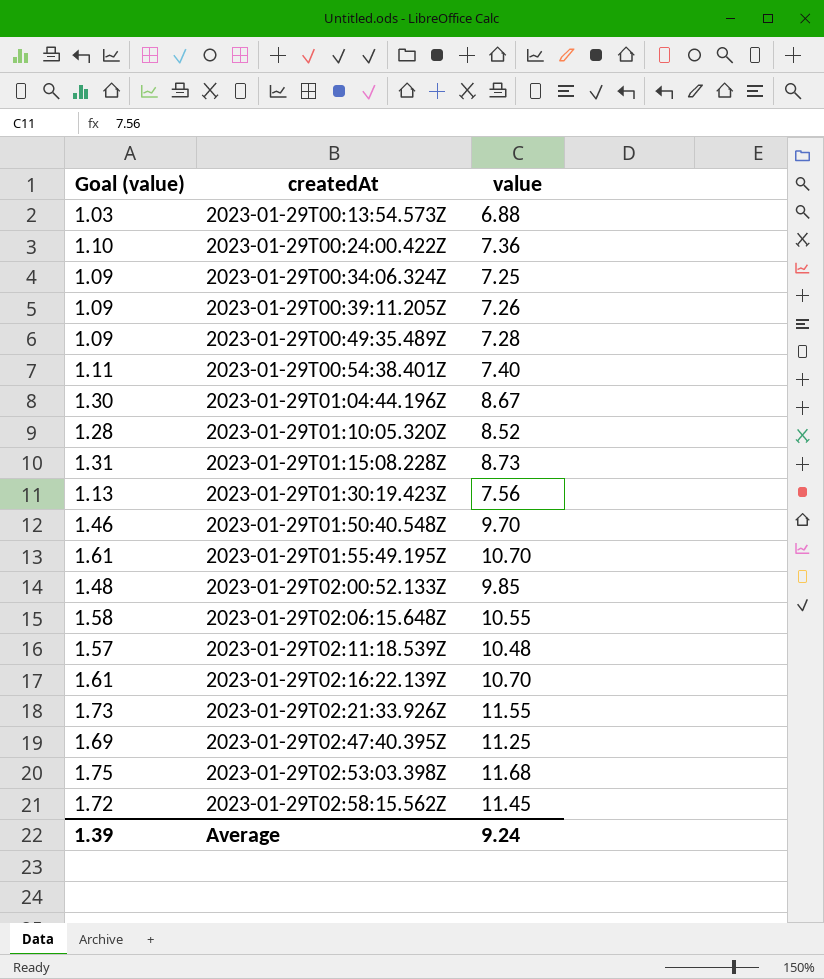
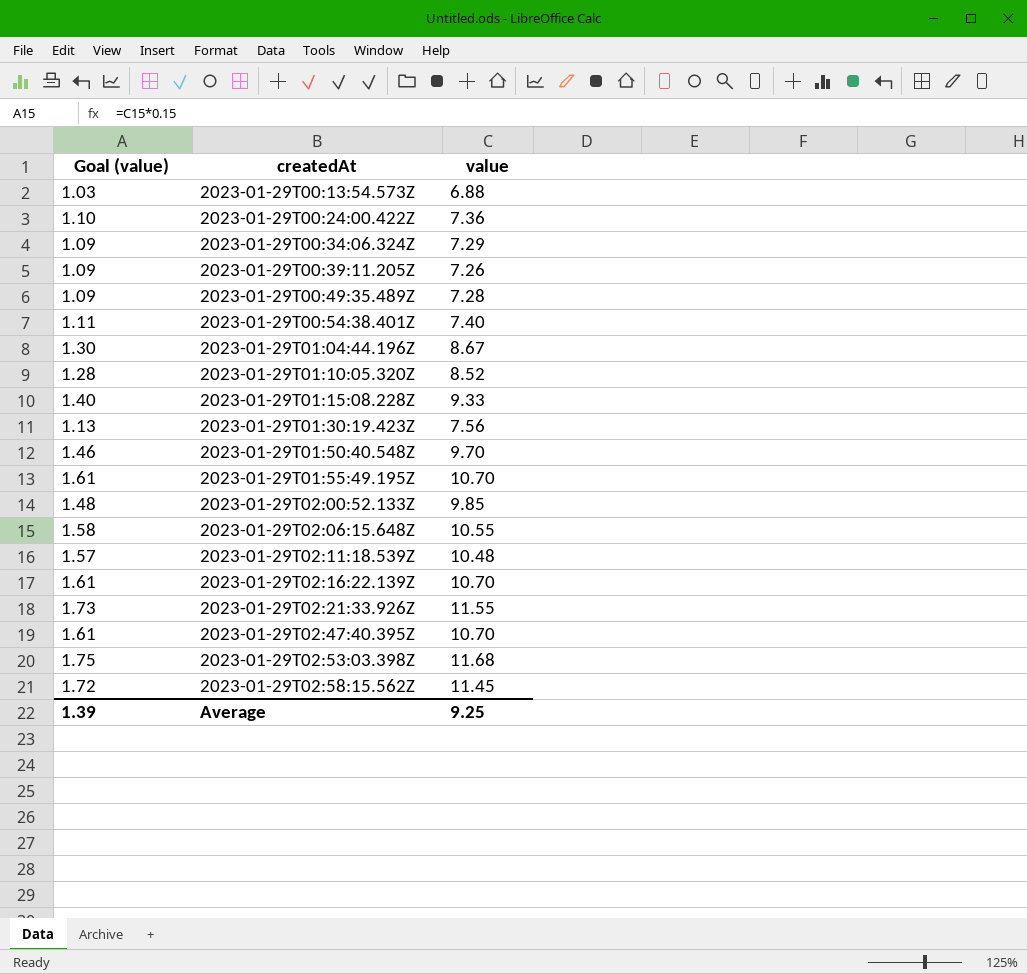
2023-01-29T00:34:06.324Z | value: 7.25 -> 7.29
2023-01-29T01:15:08.228Z | Goal (value): 1.31 -> 1.40
2023-01-29T01:15:08.228Z | value: 8.73 -> 9.33
2023-01-29T02:47:40.395Z | Goal (value): 1.69 -> 1.61
2023-01-29T02:47:40.395Z | value: 11.25 -> 10.70
Average | value: 9.24 -> 9.25

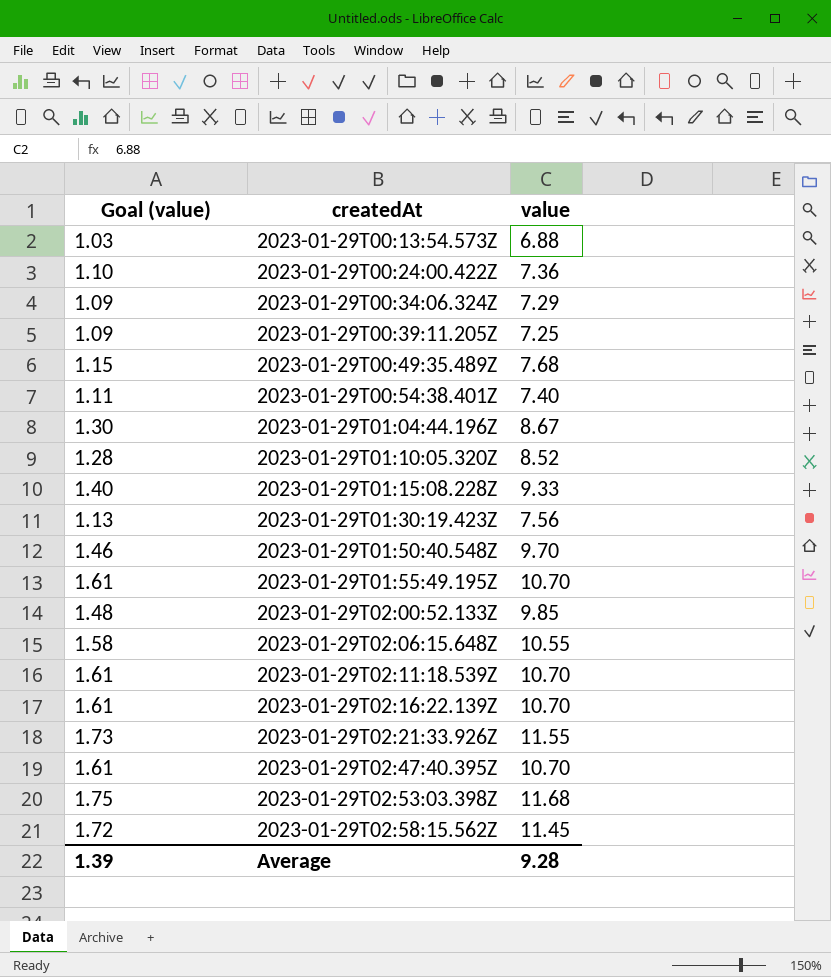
2023-01-29T00:39:11.205Z | value: 7.26 -> 7.25
2023-01-29T00:49:35.489Z | Goal (value): 1.09 -> 1.15
2023-01-29T00:49:35.489Z | value: 7.28 -> 7.68
2023-01-29T02:11:18.539Z | Goal (value): 1.57 -> 1.61
2023-01-29T02:11:18.539Z | value: 10.48 -> 10.70
Average | value: 9.25 -> 9.28

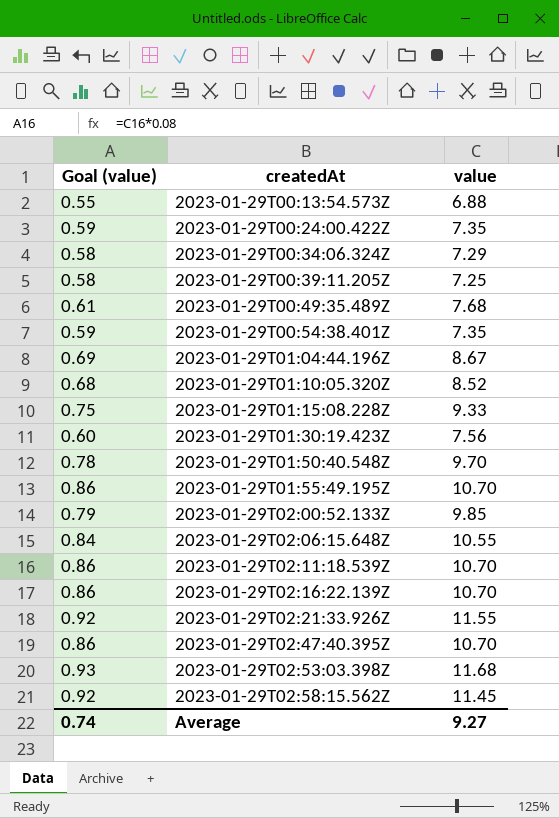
column Goal (value) | formula: [value] * 0.15 -> [value] * 0.08
2023-01-29T00:24:00.422Z | value: 7.36 -> 7.35
2023-01-29T00:54:38.401Z | value: 7.40 -> 7.35
Average | Goal (value): 1.39 -> 0.74
Average | value: 9.28 -> 9.27

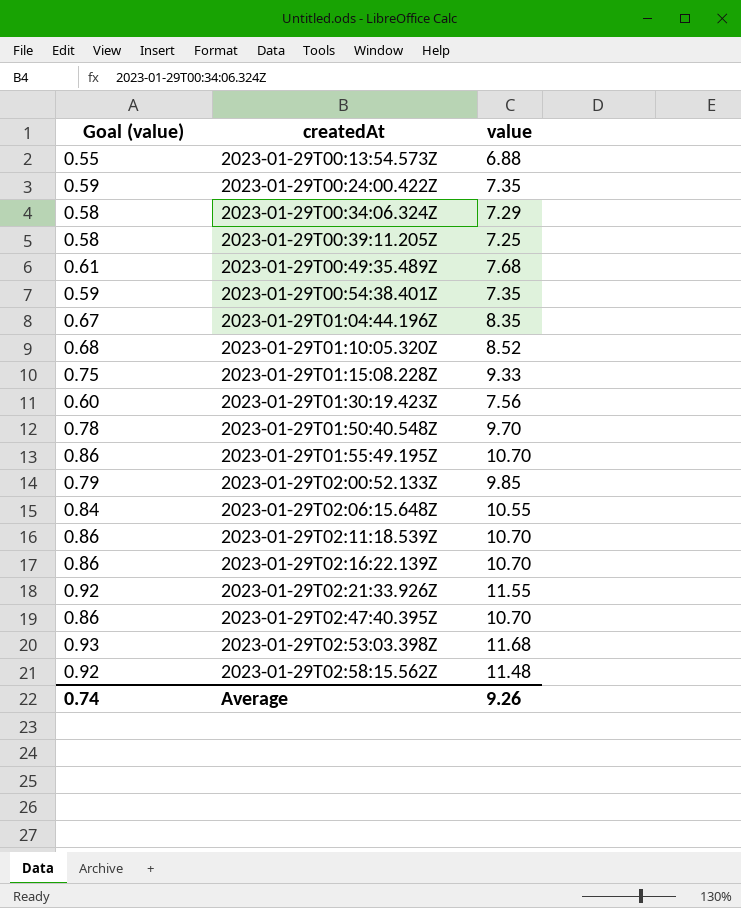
2023-01-29T01:04:44.196Z | Goal (value): 0.69 -> 0.67
2023-01-29T01:04:44.196Z | value: 8.67 -> 8.35
2023-01-29T02:58:15.562Z | value: 11.45 -> 11.48
Average | value: 9.27 -> 9.26

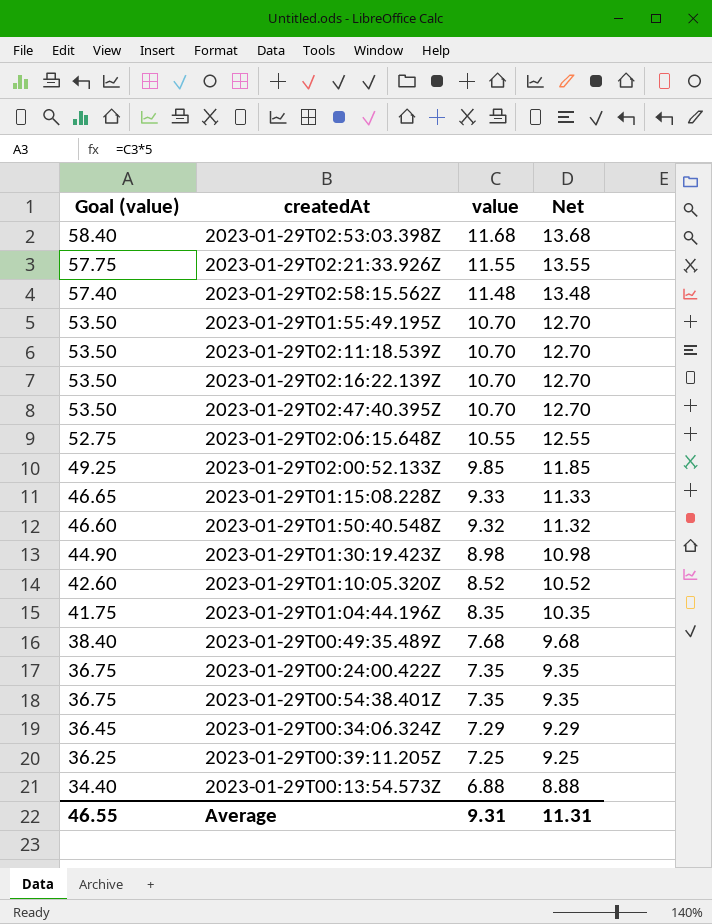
row order: createdAt ascending -> Goal (value) descending
column Goal (value) | formula: [value] * 0.08 -> [value] * 5
column Net | formula: none -> [value] + 2
2023-01-29T01:50:40.548Z | value: 9.70 -> 9.32
2023-01-29T01:30:19.423Z | value: 7.56 -> 8.98
Average | Goal (value): 0.74 -> 46.55
Average | value: 9.26 -> 9.31

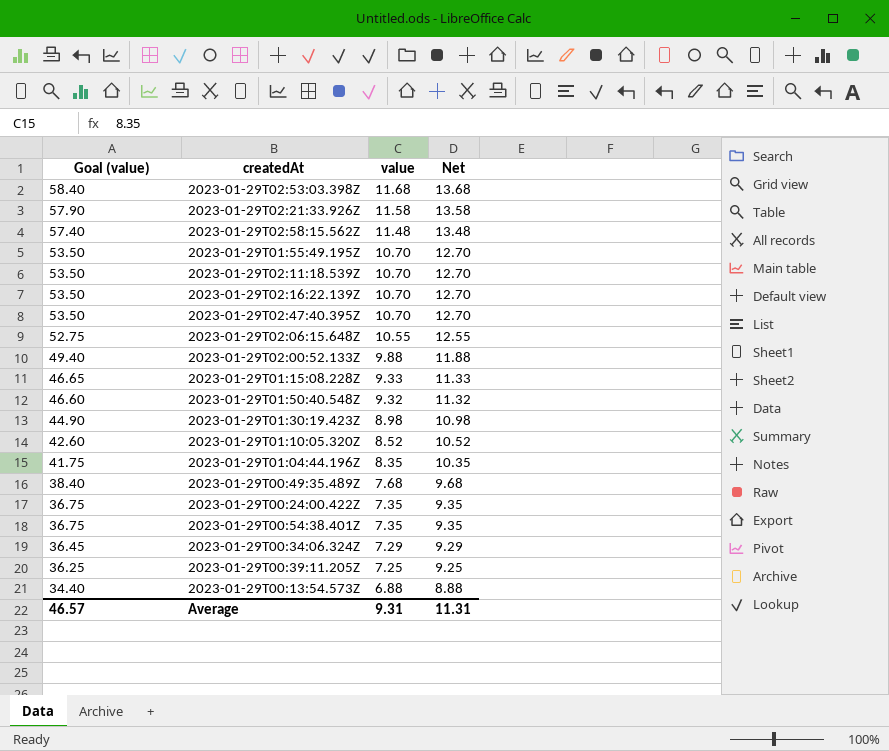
2023-01-29T02:21:33.926Z | Goal (value): 57.75 -> 57.90
2023-01-29T02:21:33.926Z | value: 11.55 -> 11.58
2023-01-29T02:21:33.926Z | Net: 13.55 -> 13.58
2023-01-29T02:00:52.133Z | Goal (value): 49.25 -> 49.40
2023-01-29T02:00:52.133Z | value: 9.85 -> 9.88
2023-01-29T02:00:52.133Z | Net: 11.85 -> 11.88
Average | Goal (value): 46.55 -> 46.57

